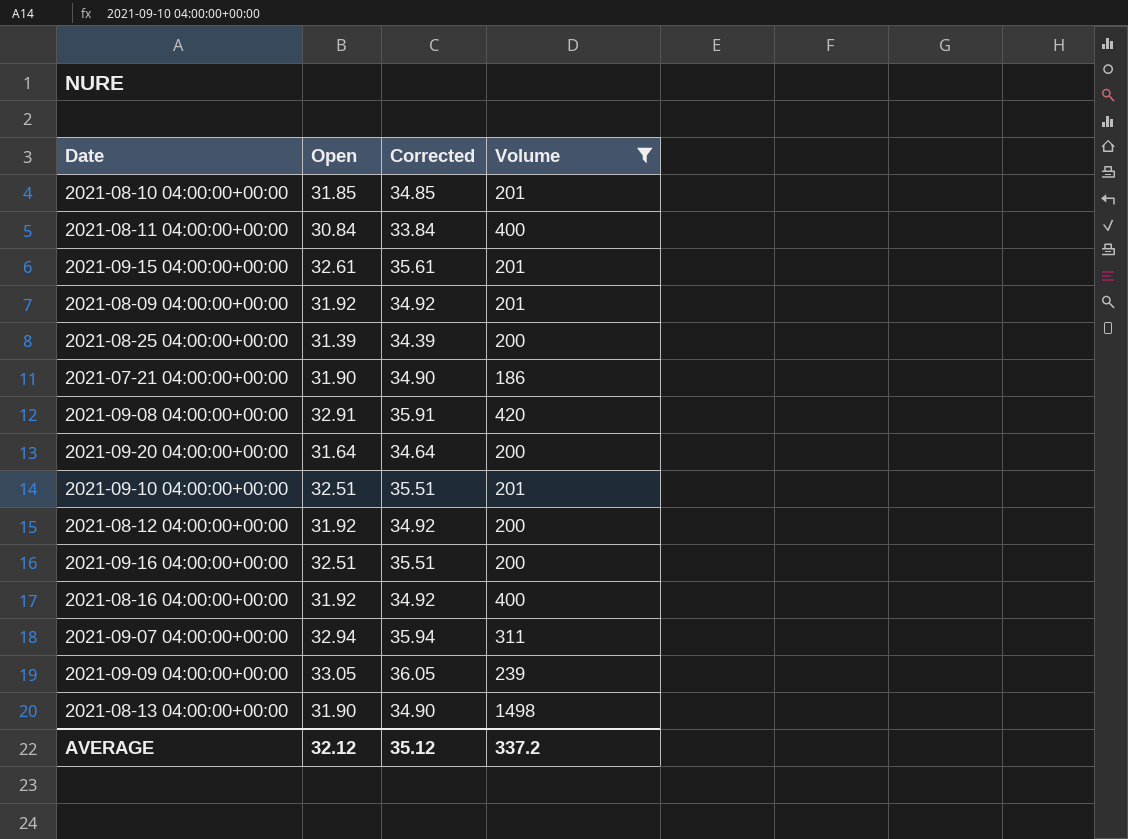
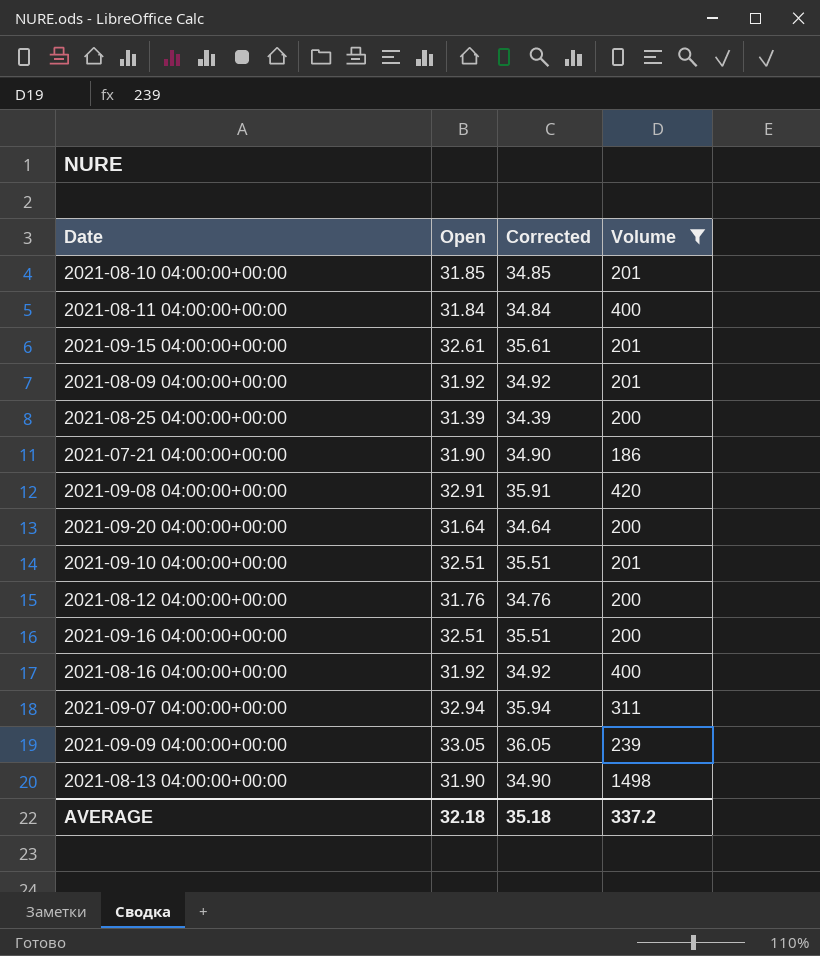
2021-08-11 04:00:00+00:00 | Open: 30.84 -> 31.84
2021-08-11 04:00:00+00:00 | Corrected: 33.84 -> 34.84
2021-08-12 04:00:00+00:00 | Open: 31.92 -> 31.76
2021-08-12 04:00:00+00:00 | Corrected: 34.92 -> 34.76
AVERAGE | Open: 32.12 -> 32.18
AVERAGE | Corrected: 35.12 -> 35.18

